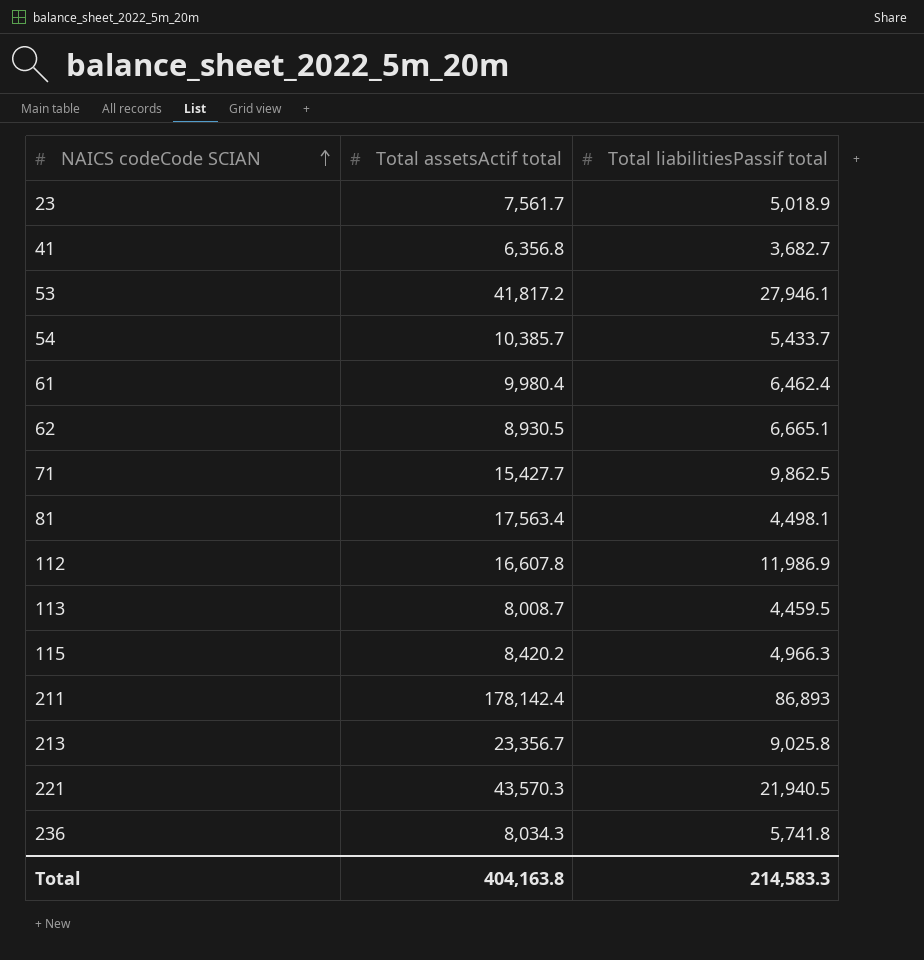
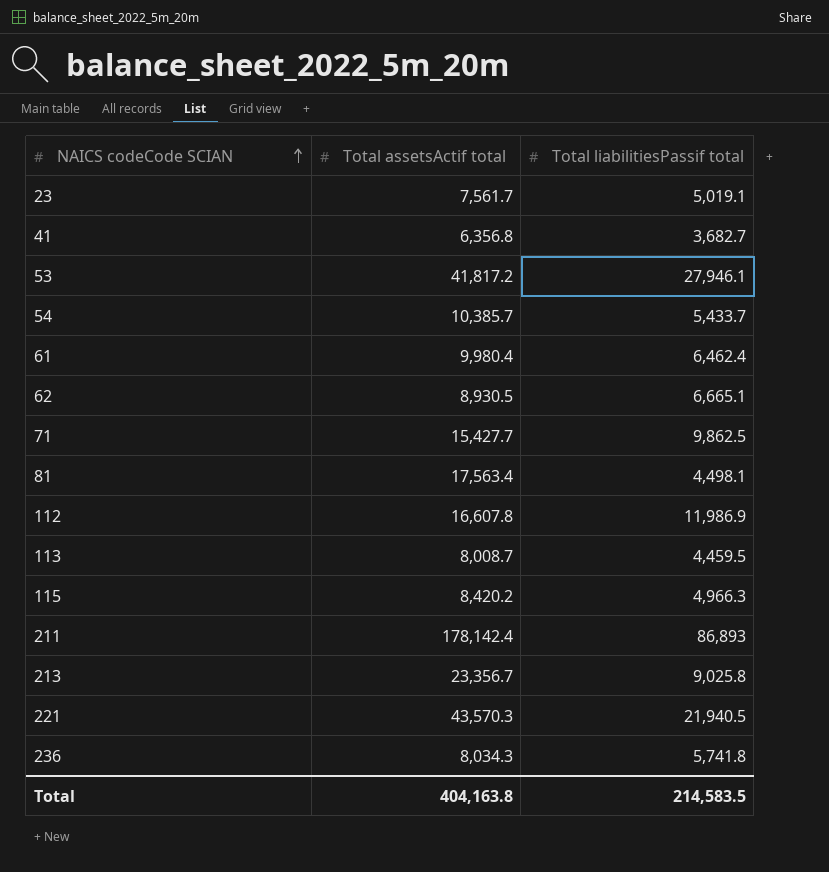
23 | Total liabilitiesPassif total: 5,018.9 -> 5,019.1
Total | Total liabilitiesPassif total: 214,583.3 -> 214,583.5

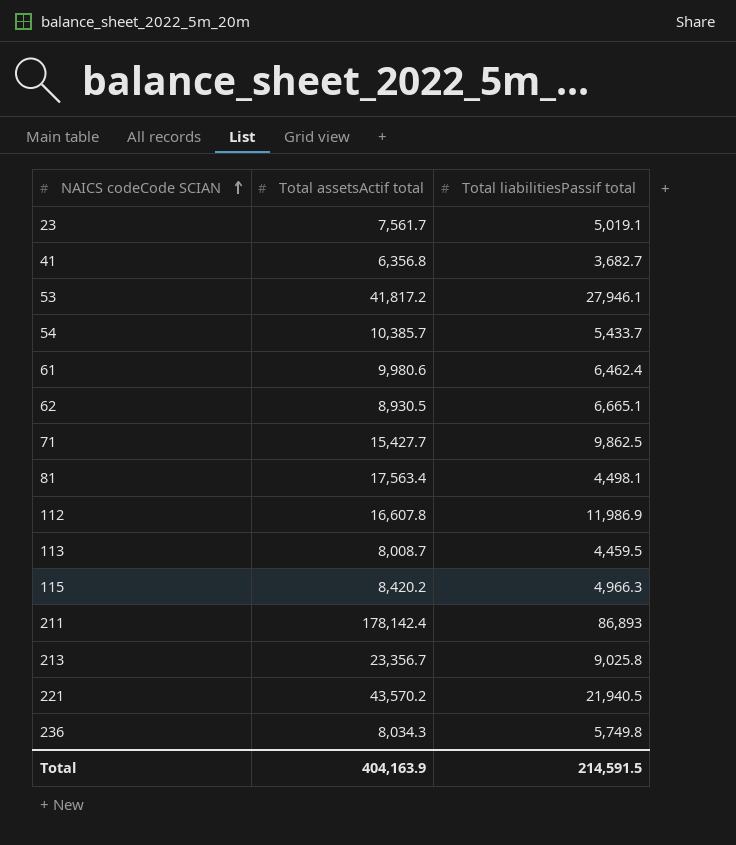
61 | Total assetsActif total: 9,980.4 -> 9,980.6
221 | Total assetsActif total: 43,570.3 -> 43,570.2
236 | Total liabilitiesPassif total: 5,741.8 -> 5,749.8
Total | Total assetsActif total: 404,163.8 -> 404,163.9
Total | Total liabilitiesPassif total: 214,583.5 -> 214,591.5

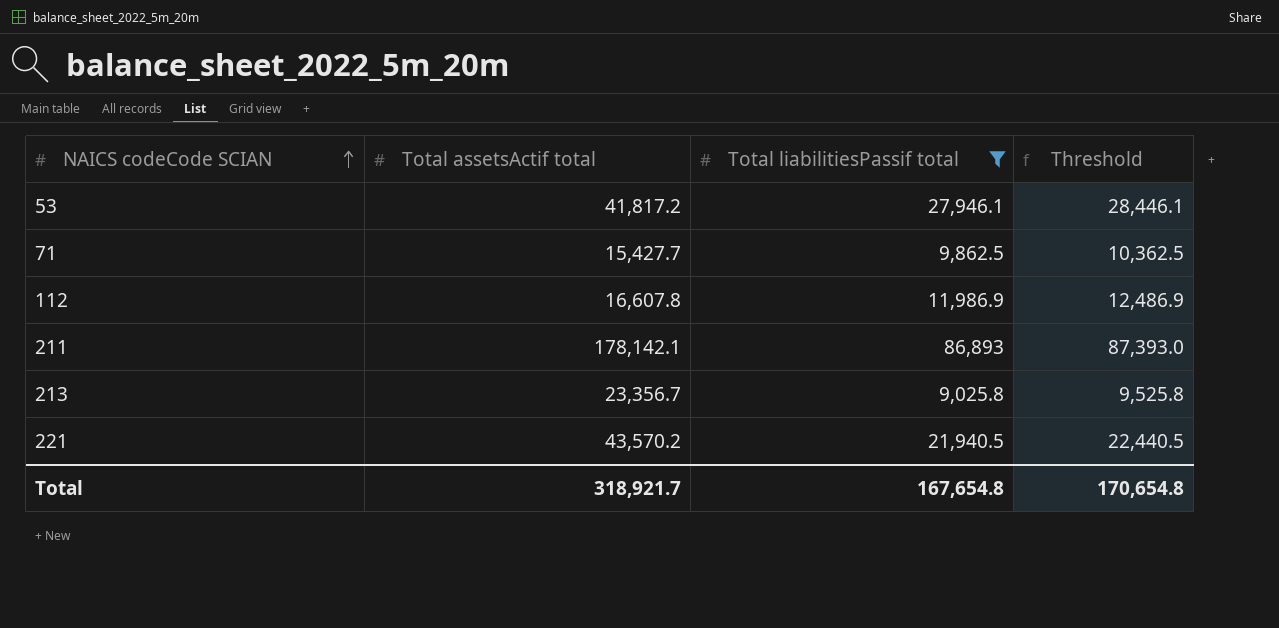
filter: none -> Total liabilitiesPassif total >= 9,025.8
column Threshold | formula: none -> [Total liabilitiesPassif total] + 500
211 | Total assetsActif total: 178,142.4 -> 178,142.1
Total | Total assetsActif total: 404,163.9 -> 318,921.7
Total | Total liabilitiesPassif total: 214,591.5 -> 167,654.8

